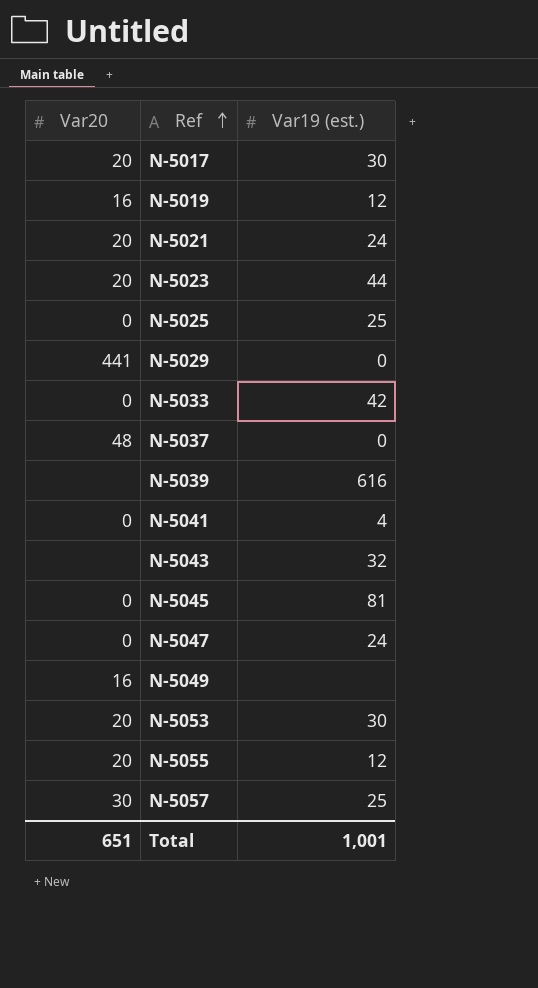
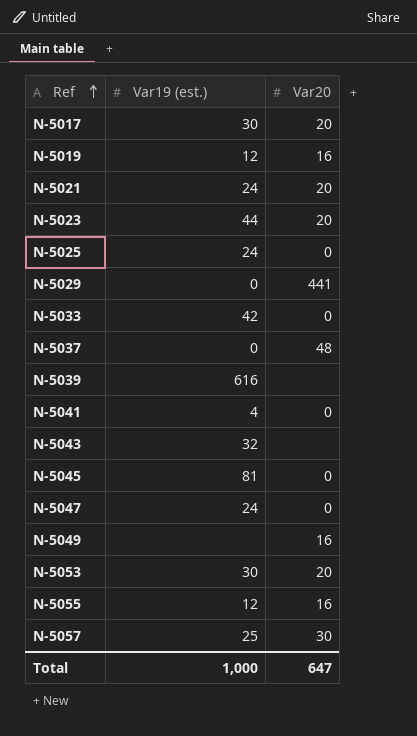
column Var20 | position: 1 -> 3
N-5025 | Var19 (est.): 25 -> 24
N-5055 | Var20: 20 -> 16
Total | Var19 (est.): 1,001 -> 1,000
Total | Var20: 651 -> 647

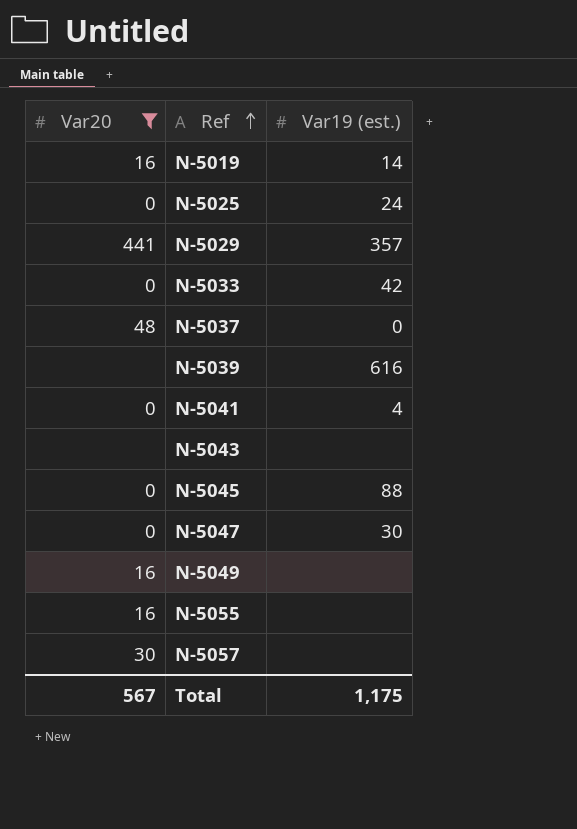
filter: none -> Var20 != 20
column Var20 | position: 3 -> 1
N-5019 | Var19 (est.): 12 -> 14
N-5029 | Var19 (est.): 0 -> 357
N-5043 | Var19 (est.): 32 -> none
N-5045 | Var19 (est.): 81 -> 88
N-5047 | Var19 (est.): 24 -> 30
N-5055 | Var19 (est.): 12 -> none
N-5057 | Var19 (est.): 25 -> none
Total | Var20: 647 -> 567
Total | Var19 (est.): 1,000 -> 1,175

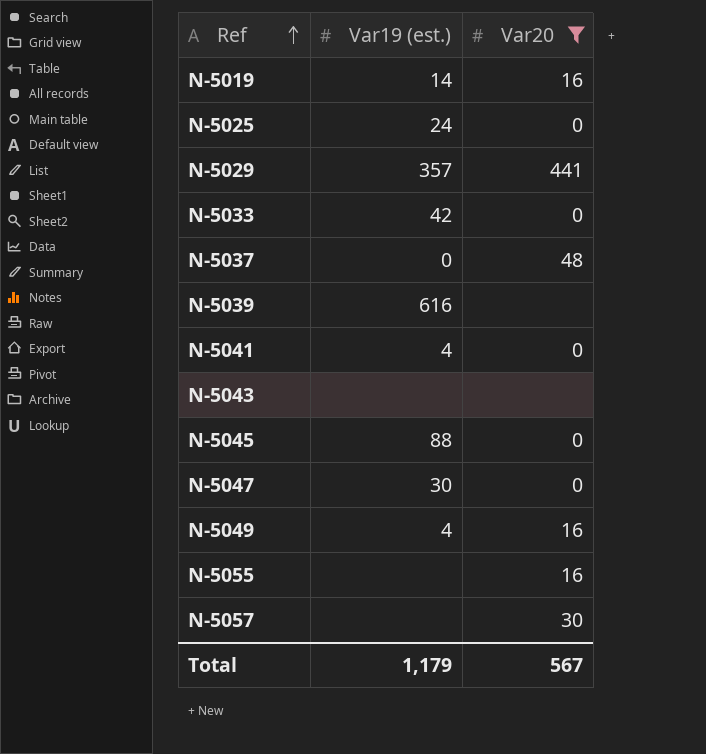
column Var20 | position: 1 -> 3
N-5049 | Var19 (est.): none -> 4
Total | Var19 (est.): 1,175 -> 1,179

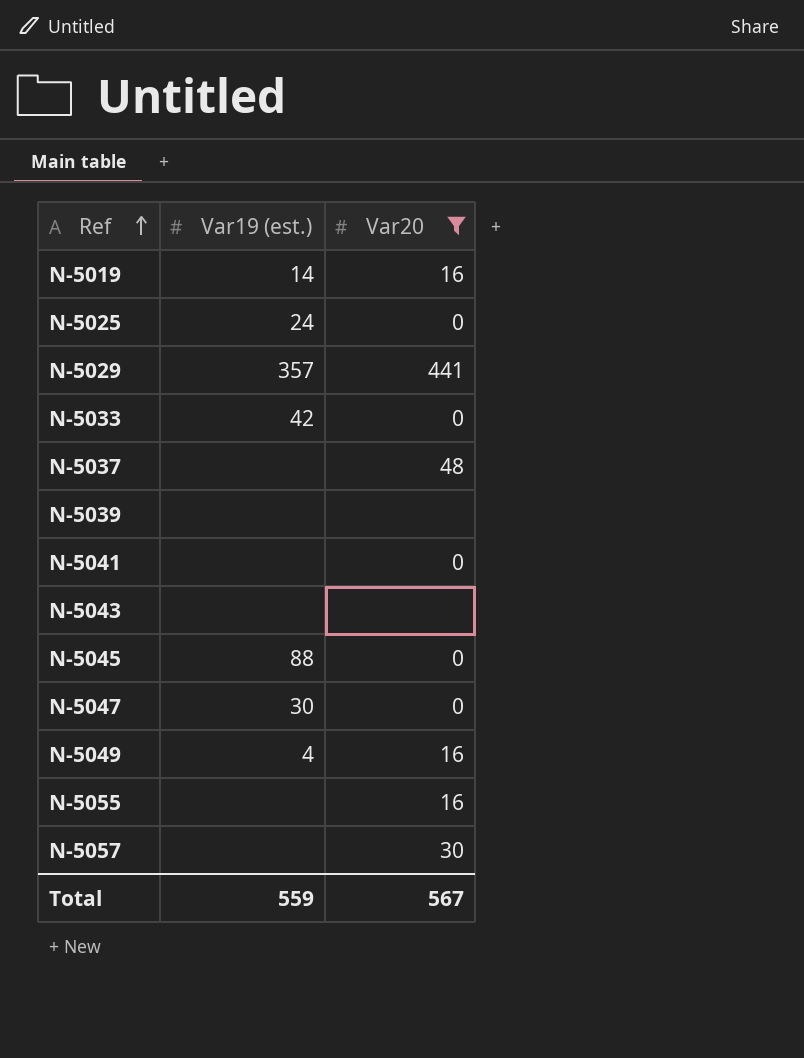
N-5037 | Var19 (est.): 0 -> none
N-5039 | Var19 (est.): 616 -> none
N-5041 | Var19 (est.): 4 -> none
Total | Var19 (est.): 1,179 -> 559

